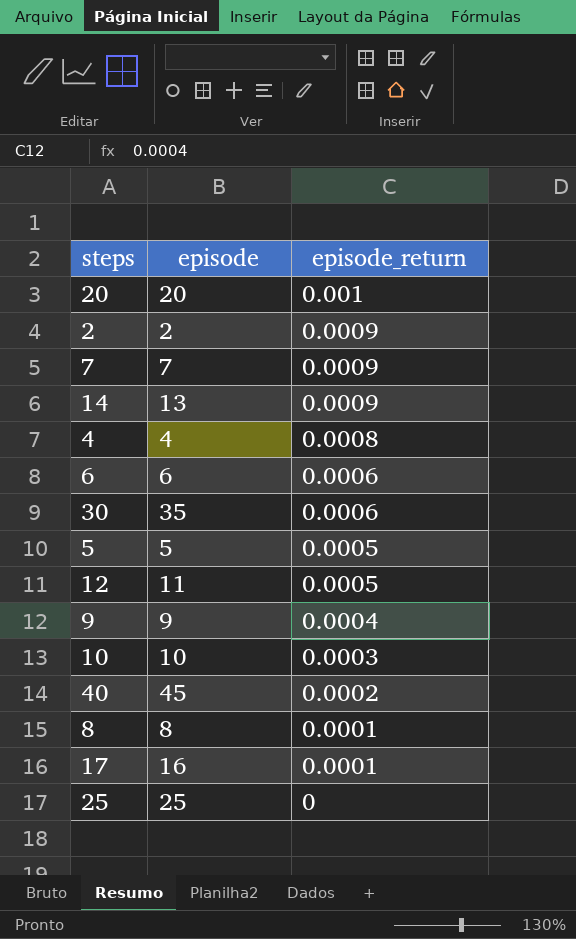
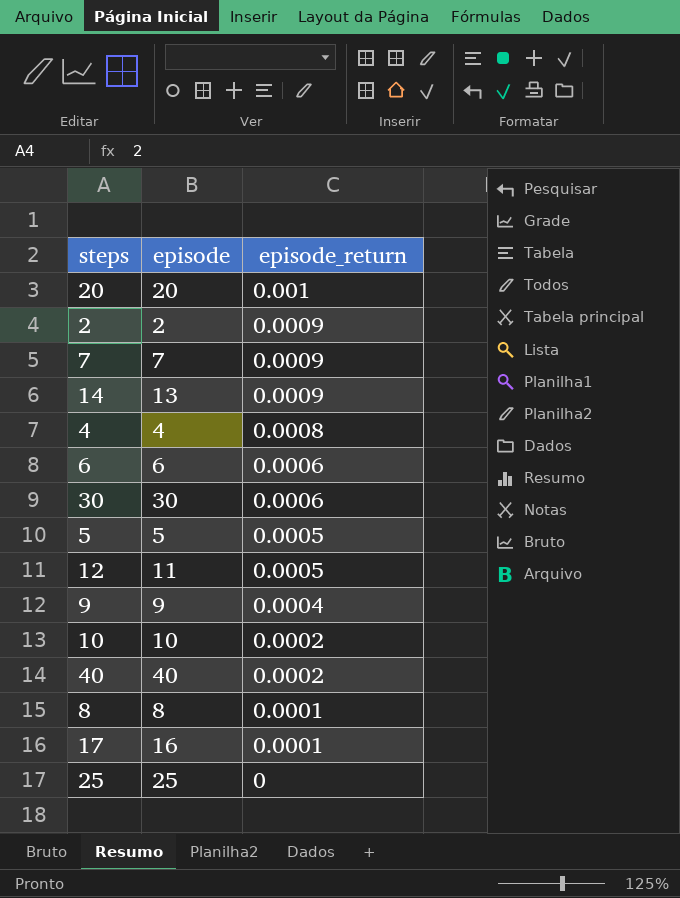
30 | episode: 35 -> 30
10 | episode_return: 0.0003 -> 0.0002
40 | episode: 45 -> 40

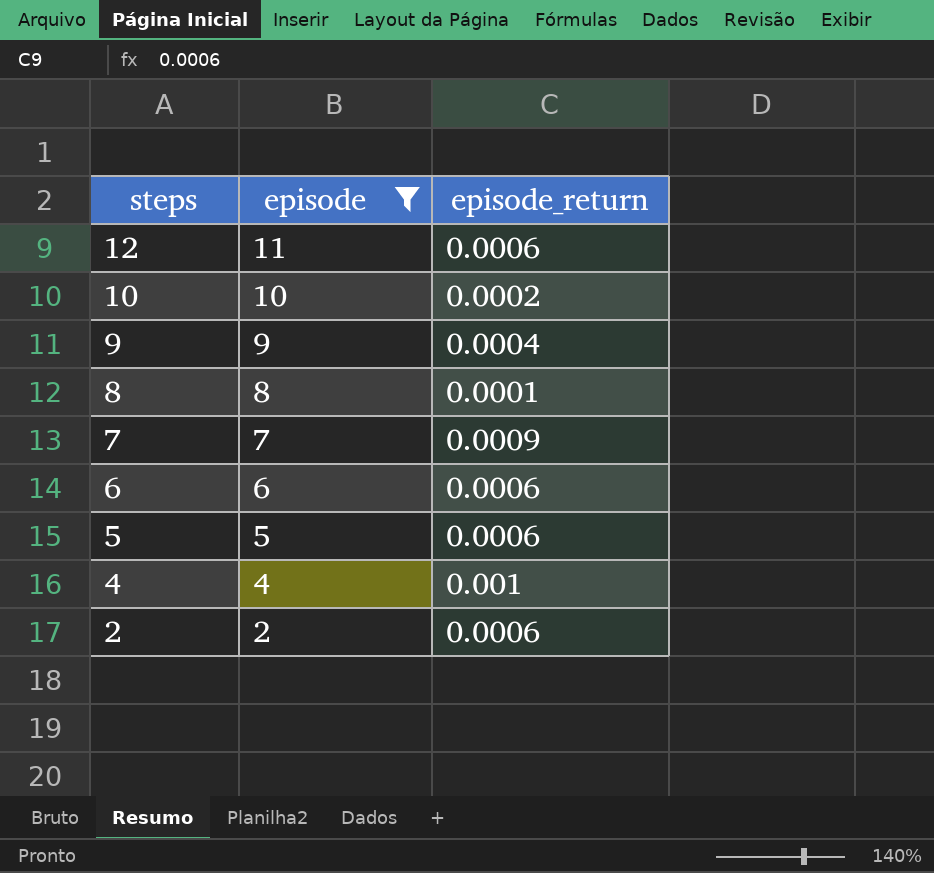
filter: none -> episode <= 11
row order: episode_return descending -> steps descending
12 | episode_return: 0.0005 -> 0.0006
5 | episode_return: 0.0005 -> 0.0006
4 | episode_return: 0.0008 -> 0.001
2 | episode_return: 0.0009 -> 0.0006

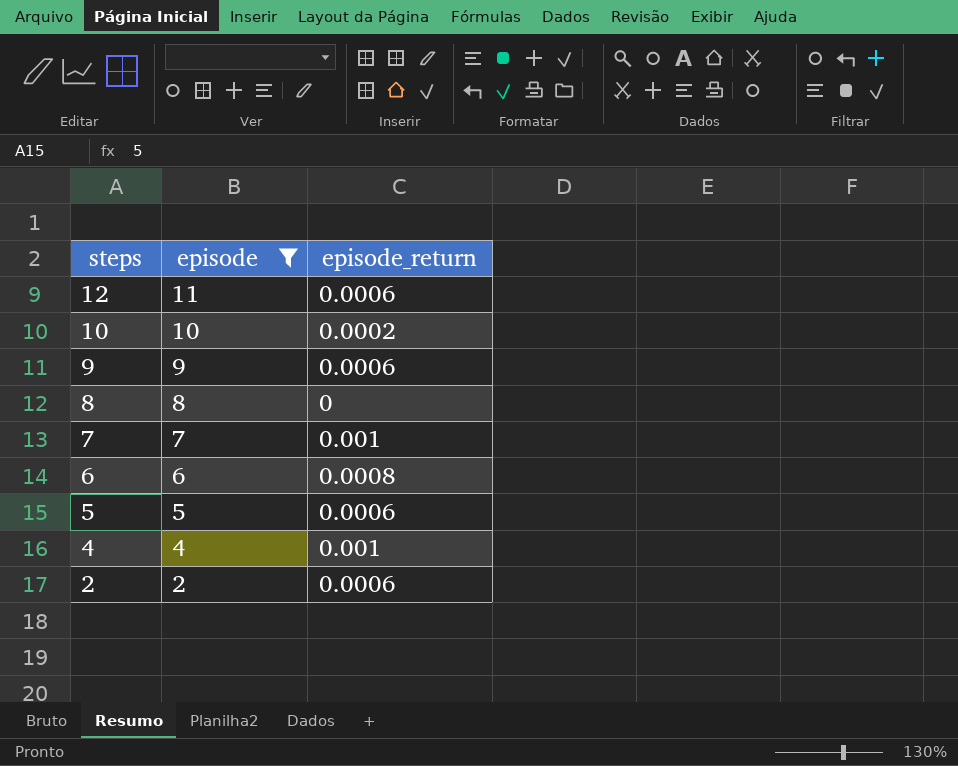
9 | episode_return: 0.0004 -> 0.0006
8 | episode_return: 0.0001 -> 0
7 | episode_return: 0.0009 -> 0.001
6 | episode_return: 0.0006 -> 0.0008

